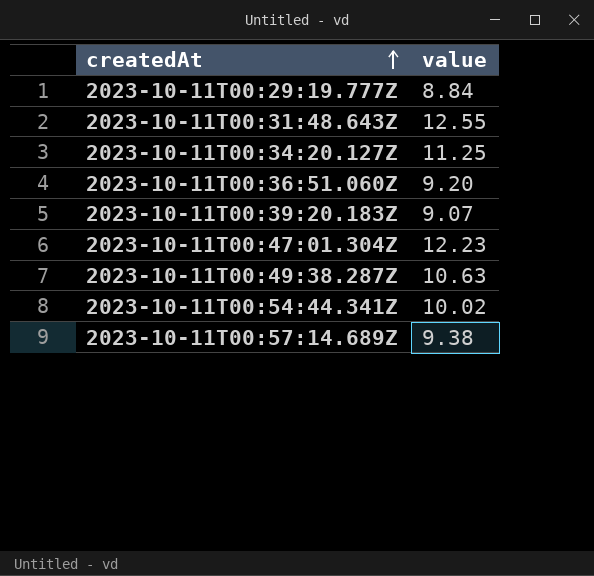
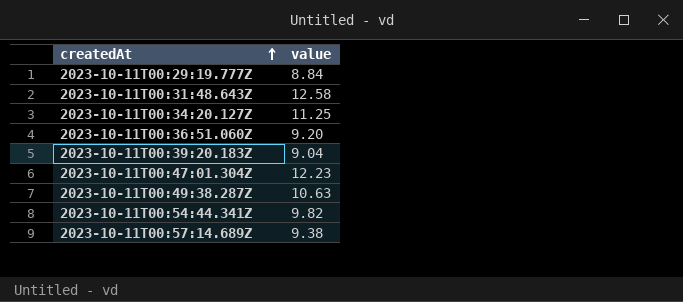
2023-10-11T00:31:48.643Z | value: 12.55 -> 12.58
2023-10-11T00:39:20.183Z | value: 9.07 -> 9.04
2023-10-11T00:54:44.341Z | value: 10.02 -> 9.82

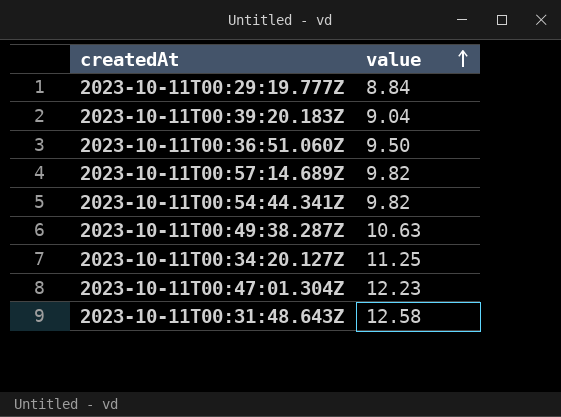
row order: createdAt ascending -> value ascending
2023-10-11T00:36:51.060Z | value: 9.20 -> 9.50
2023-10-11T00:57:14.689Z | value: 9.38 -> 9.82

